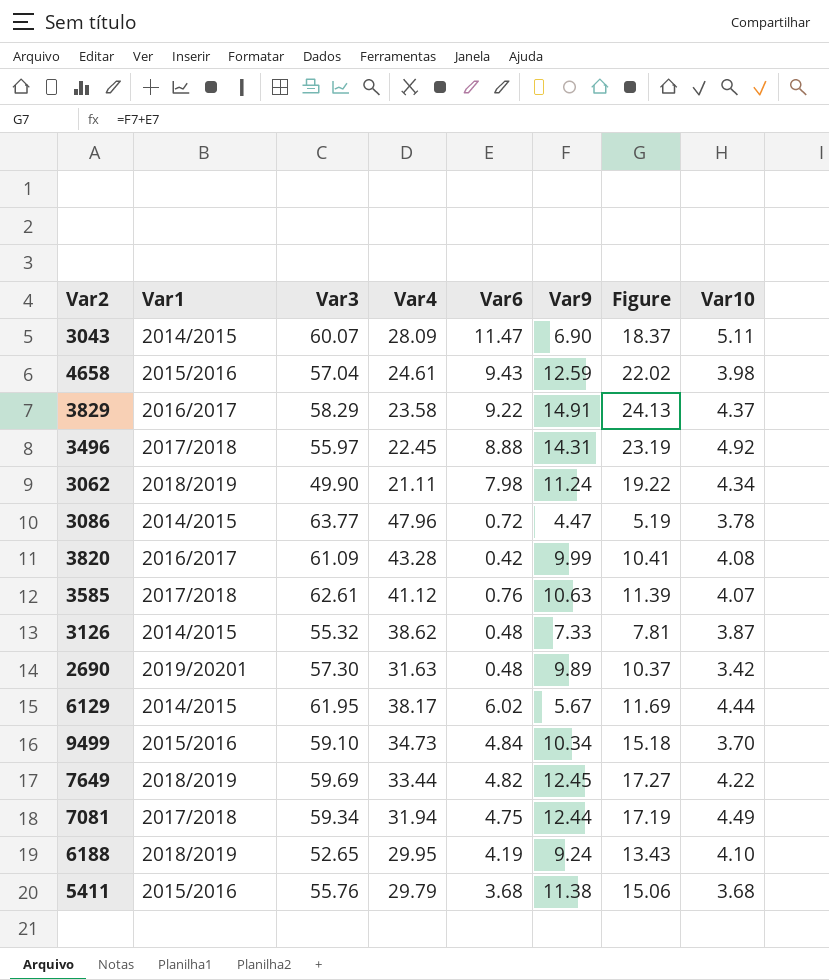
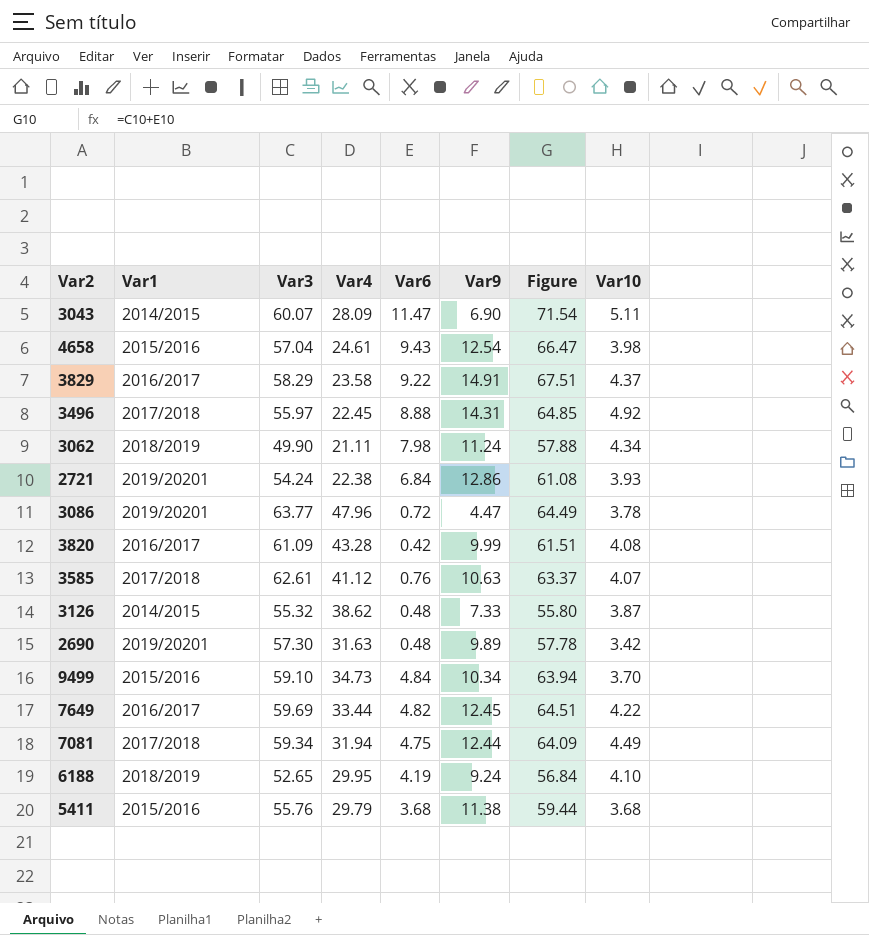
column Figure | formula: [Var6] + [Var9] -> [Var3] + [Var6]
row 6129: 2014/2015 | 61.95 | 38.17 | 6.02 | 5.67 | 11.69 | 4.44 -> none
4658 | Var9: 12.59 -> 12.54
row 2721: none -> 2019/20201 | 54.24 | 22.38 | 6.84 | 12.86 | 61.08 | 3.93
3086 | Var1: 2014/2015 -> 2019/20201
7649 | Var1: 2018/2019 -> 2016/2017

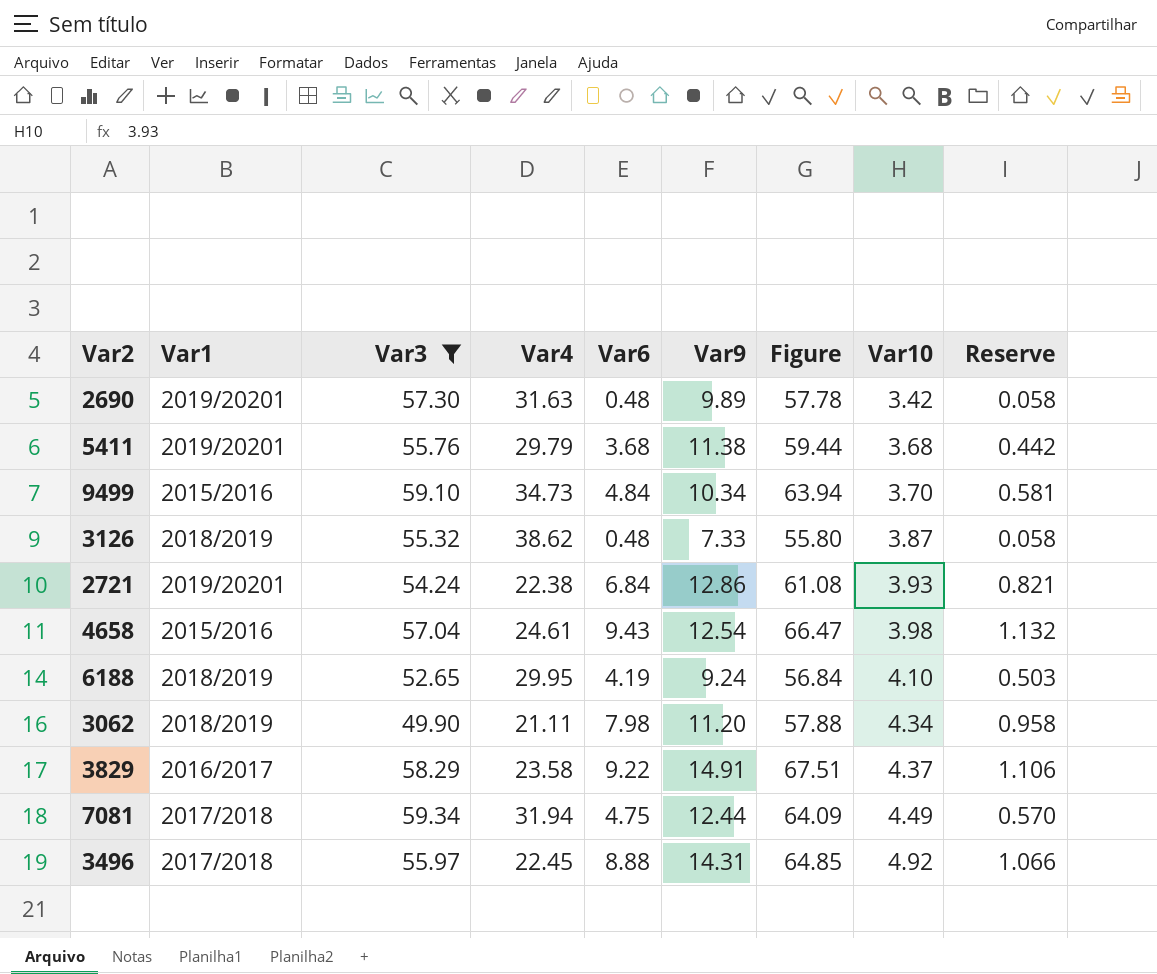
filter: none -> Var3 <= 59.34
row order: none -> Var10 ascending
column Reserve | formula: none -> [Var6] * 0.12
5411 | Var1: 2015/2016 -> 2019/20201
3126 | Var1: 2014/2015 -> 2018/2019
3062 | Var9: 11.24 -> 11.20

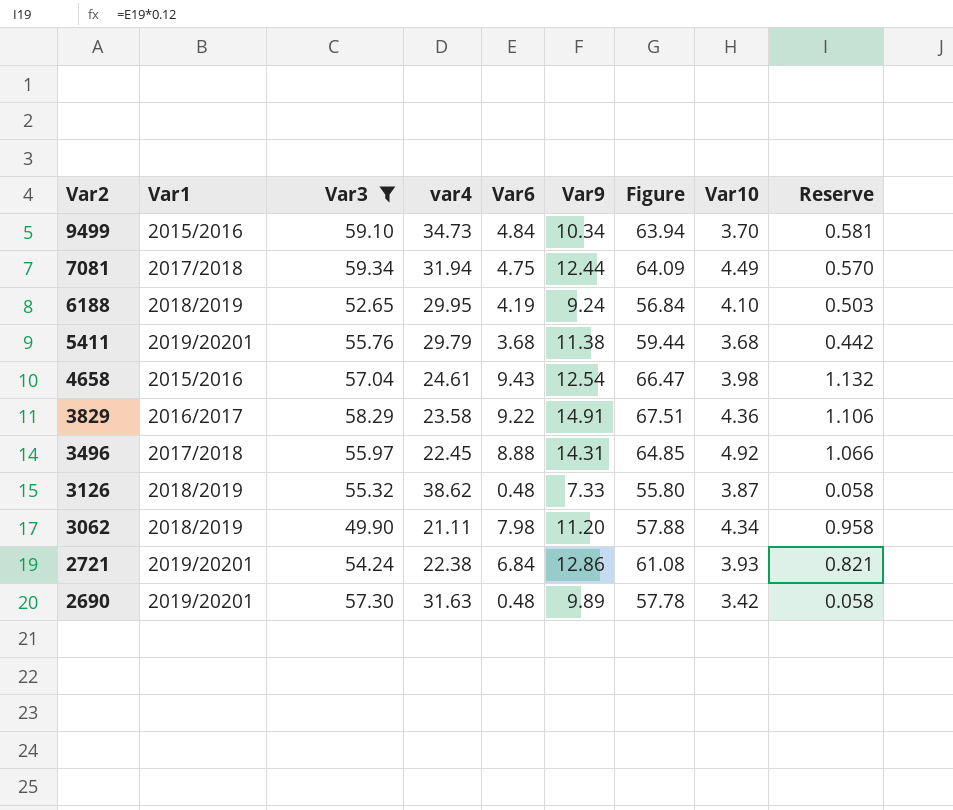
row order: Var10 ascending -> Var2 descending
column name: Var4 -> var4
3829 | Var10: 4.37 -> 4.36

